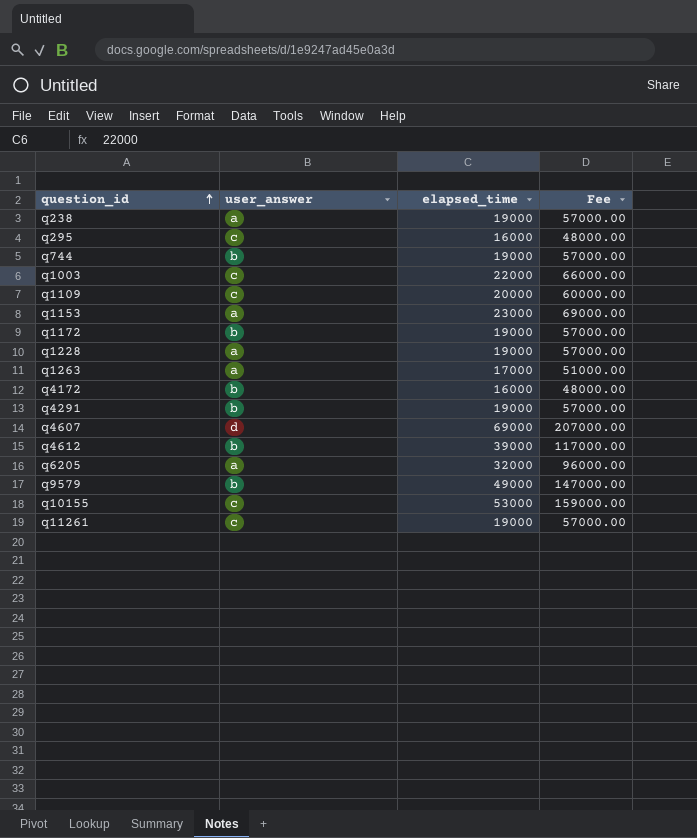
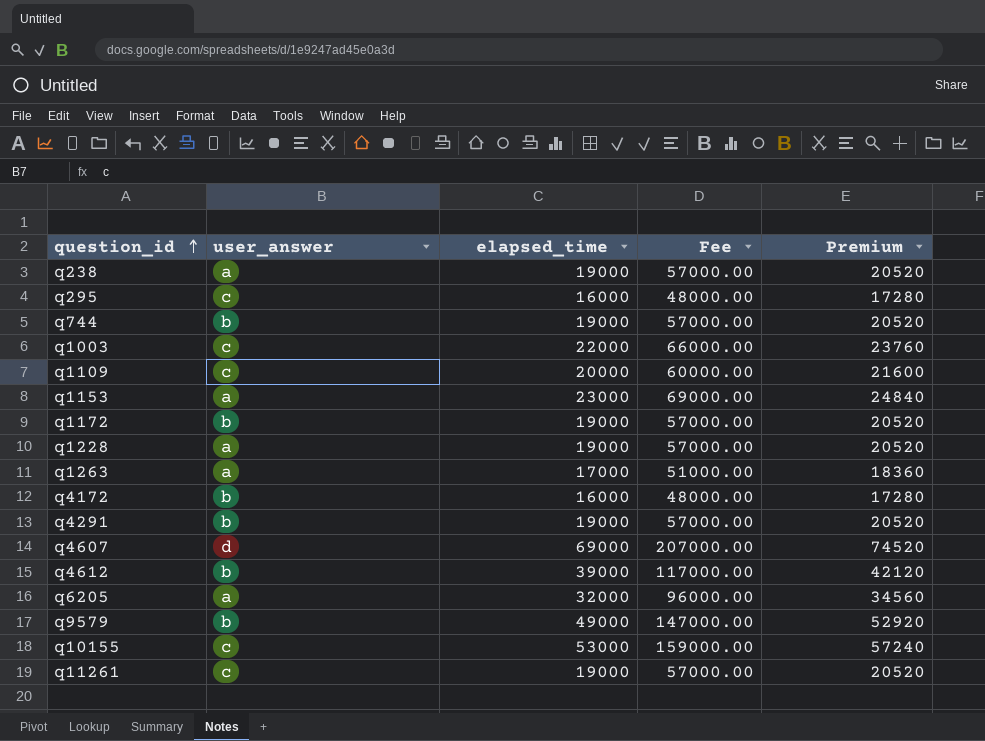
column Premium | formula: none -> [elapsed_time] * 1.08

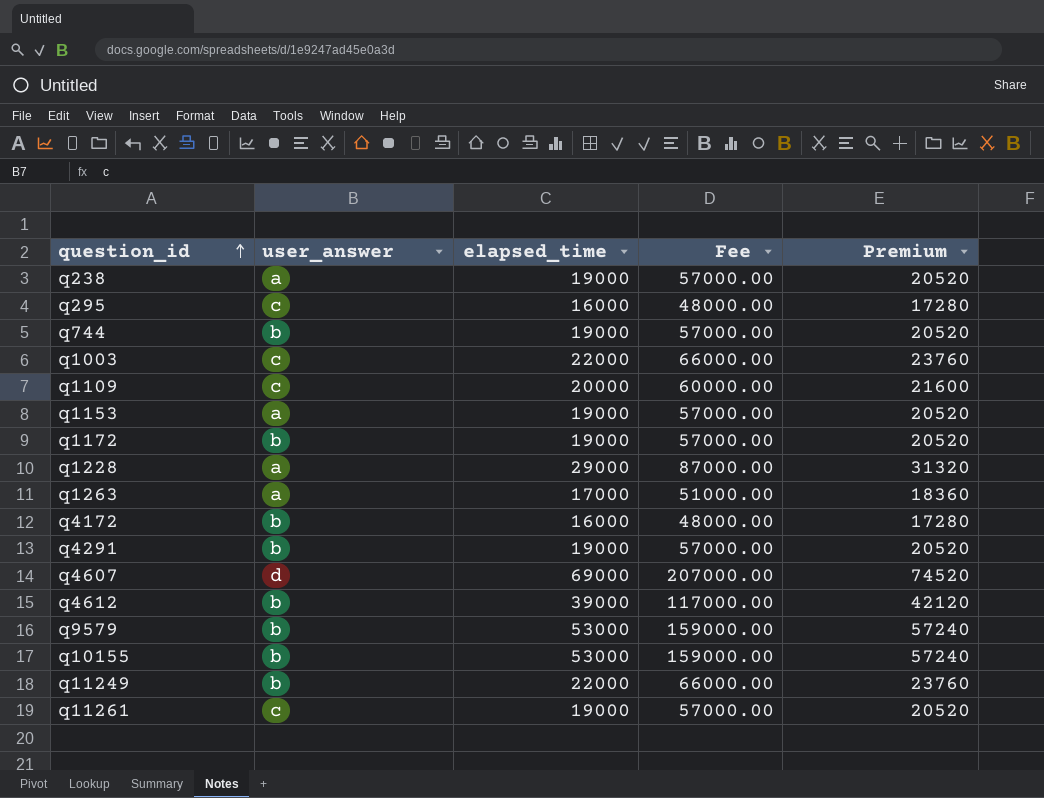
row q6205: a | 32000 | 96000.00 | 34560 -> none
q1153 | elapsed_time: 23000 -> 19000
q1153 | Fee: 69000.00 -> 57000.00
q1153 | Premium: 24840 -> 20520
q1228 | elapsed_time: 19000 -> 29000
q1228 | Fee: 57000.00 -> 87000.00
q1228 | Premium: 20520 -> 31320
q9579 | elapsed_time: 49000 -> 53000
q9579 | Fee: 147000.00 -> 159000.00
q9579 | Premium: 52920 -> 57240
q10155 | user_answer: c -> b
row q11249: none -> b | 22000 | 66000.00 | 23760

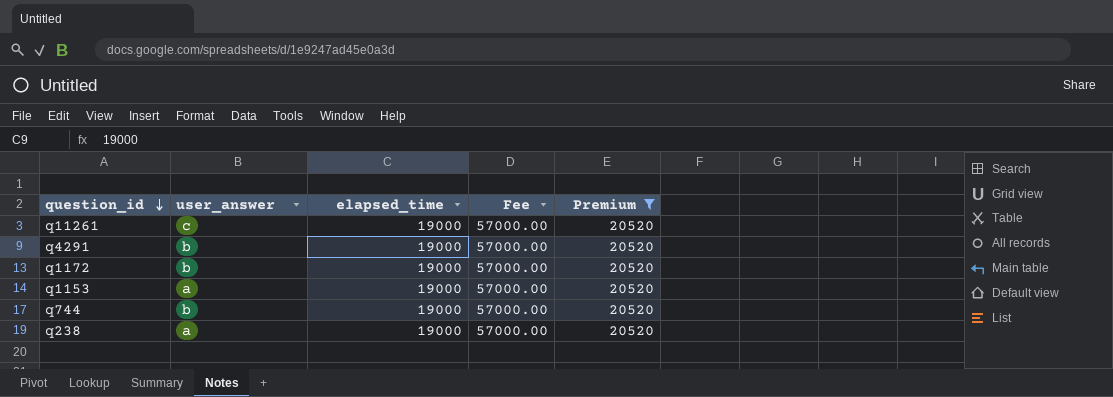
filter: none -> Premium = 20520
row order: question_id ascending -> question_id descending

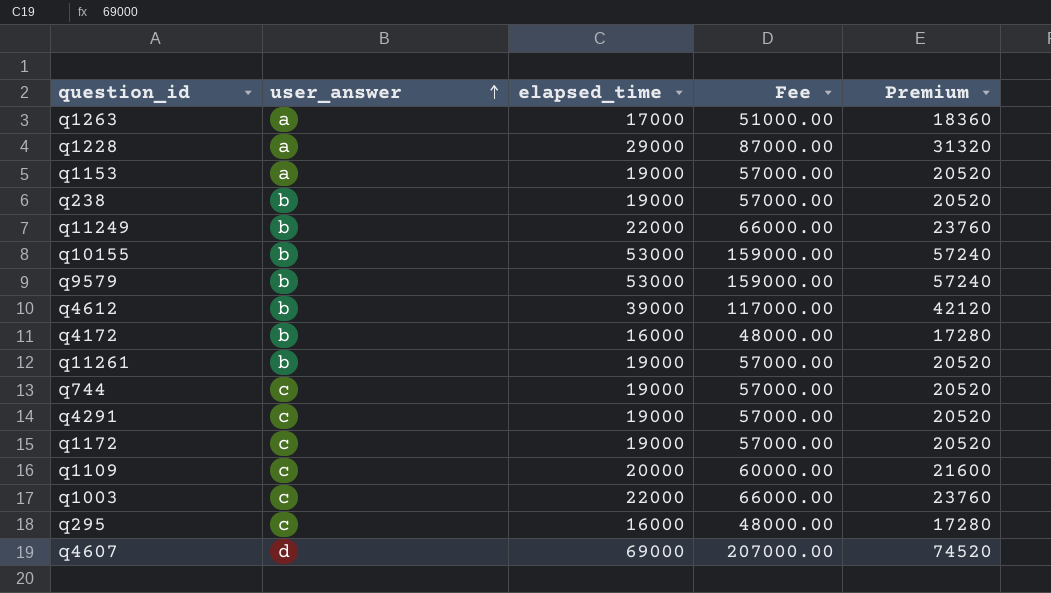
filter: Premium = 20520 -> none
row order: question_id descending -> user_answer ascending
q238 | user_answer: a -> b
q11261 | user_answer: c -> b
q744 | user_answer: b -> c
q4291 | user_answer: b -> c
q1172 | user_answer: b -> c

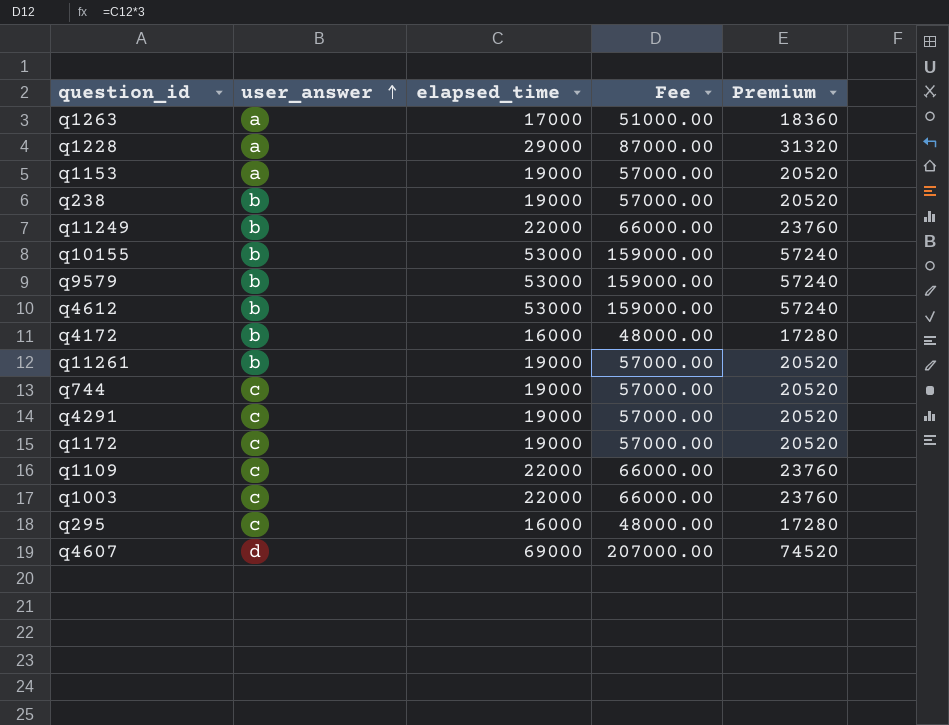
q4612 | elapsed_time: 39000 -> 53000
q4612 | Fee: 117000.00 -> 159000.00
q4612 | Premium: 42120 -> 57240
q1109 | elapsed_time: 20000 -> 22000
q1109 | Fee: 60000.00 -> 66000.00
q1109 | Premium: 21600 -> 23760

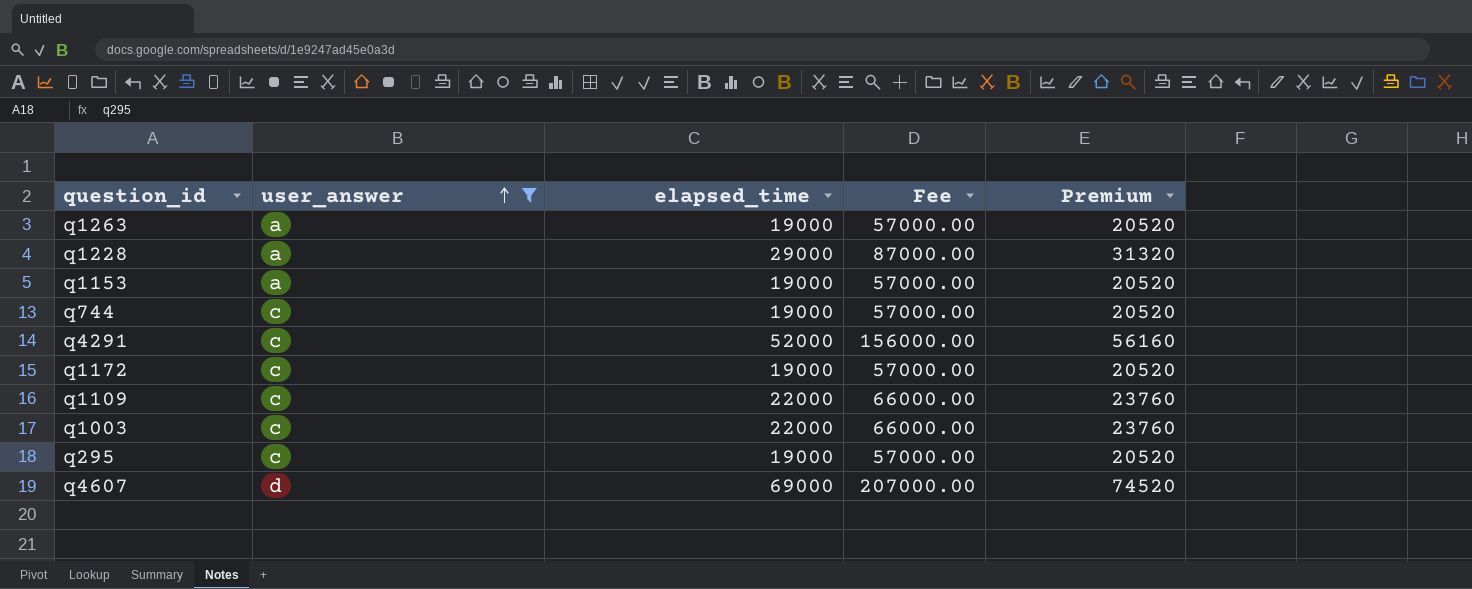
filter: none -> user_answer != b
q1263 | elapsed_time: 17000 -> 19000
q1263 | Fee: 51000.00 -> 57000.00
q1263 | Premium: 18360 -> 20520
q4291 | elapsed_time: 19000 -> 52000
q4291 | Fee: 57000.00 -> 156000.00
q4291 | Premium: 20520 -> 56160
q295 | elapsed_time: 16000 -> 19000
q295 | Fee: 48000.00 -> 57000.00
q295 | Premium: 17280 -> 20520

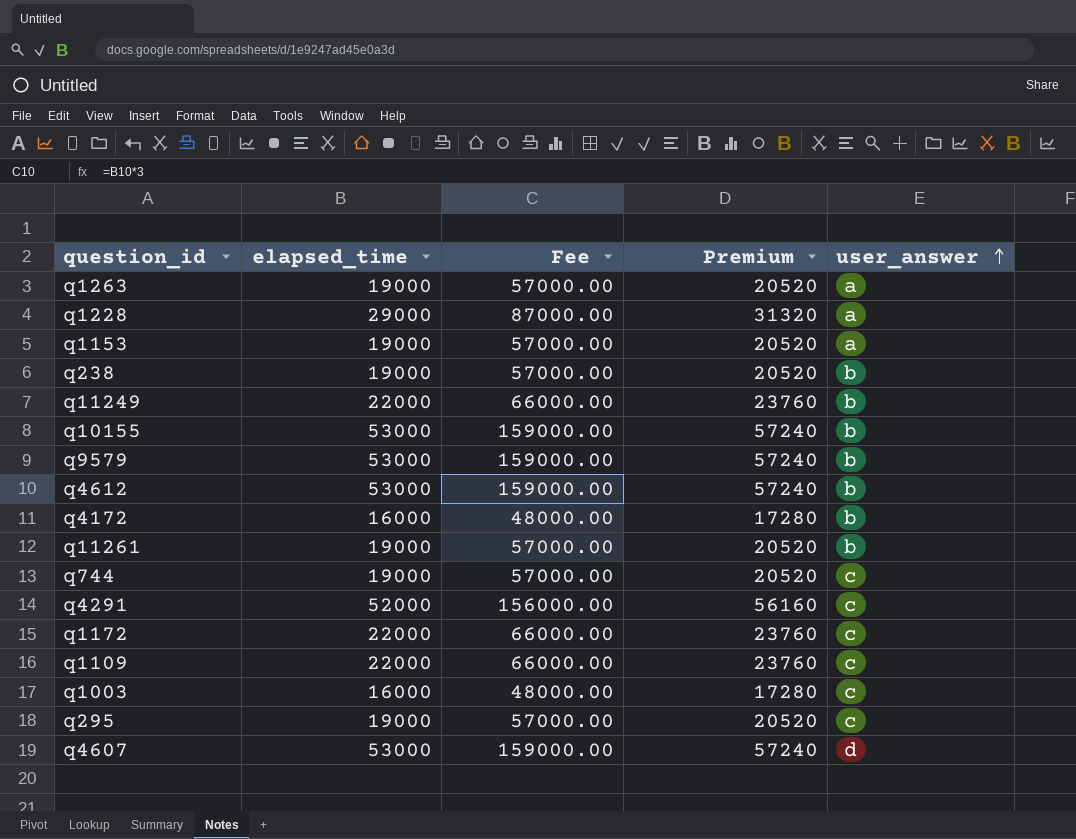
filter: user_answer != b -> none
column user_answer | position: 2 -> 5
q1172 | elapsed_time: 19000 -> 22000
q1172 | Fee: 57000.00 -> 66000.00
q1172 | Premium: 20520 -> 23760
q1003 | elapsed_time: 22000 -> 16000
q1003 | Fee: 66000.00 -> 48000.00
q1003 | Premium: 23760 -> 17280
q4607 | elapsed_time: 69000 -> 53000
q4607 | Fee: 207000.00 -> 159000.00
q4607 | Premium: 74520 -> 57240

